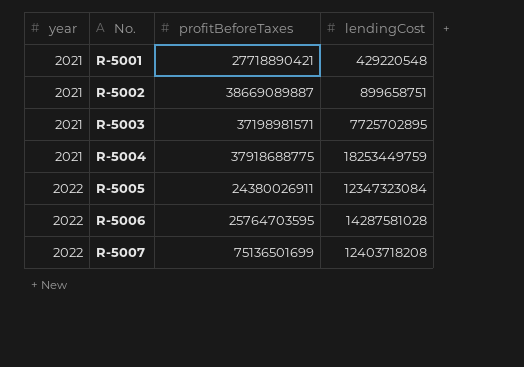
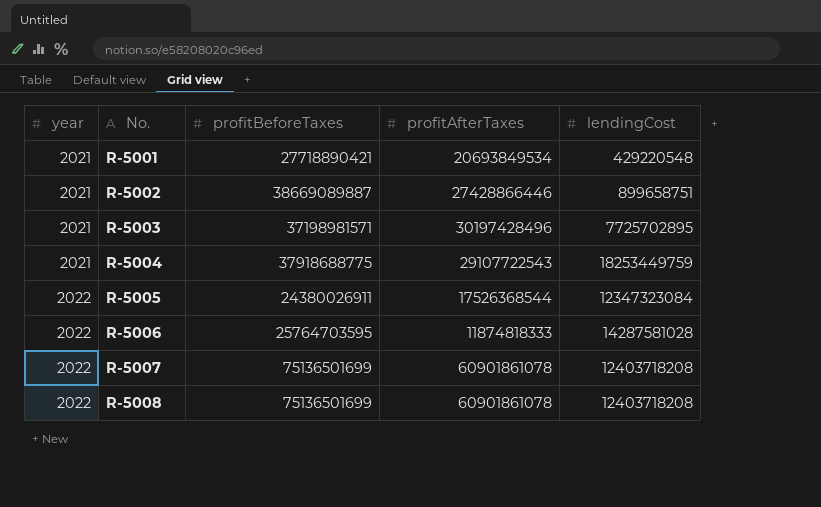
column profitAfterTaxes | position: none -> 4
row R-5008: none -> 2022 | 75136501699 | 60901861078 | 12403718208

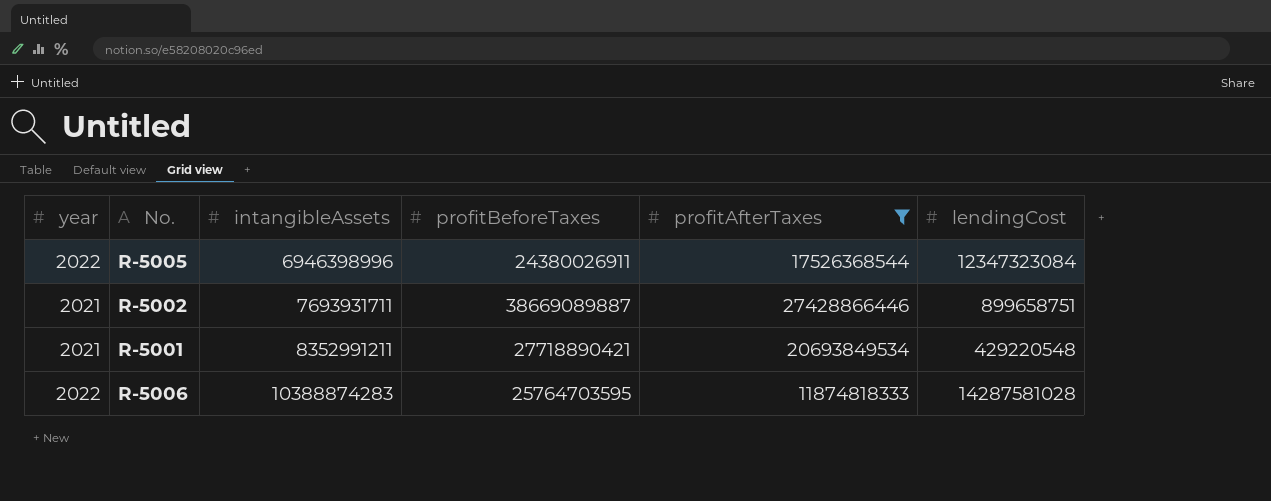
filter: none -> profitAfterTaxes <= 27428866446
row order: year ascending -> intangibleAssets ascending
column intangibleAssets | position: none -> 3

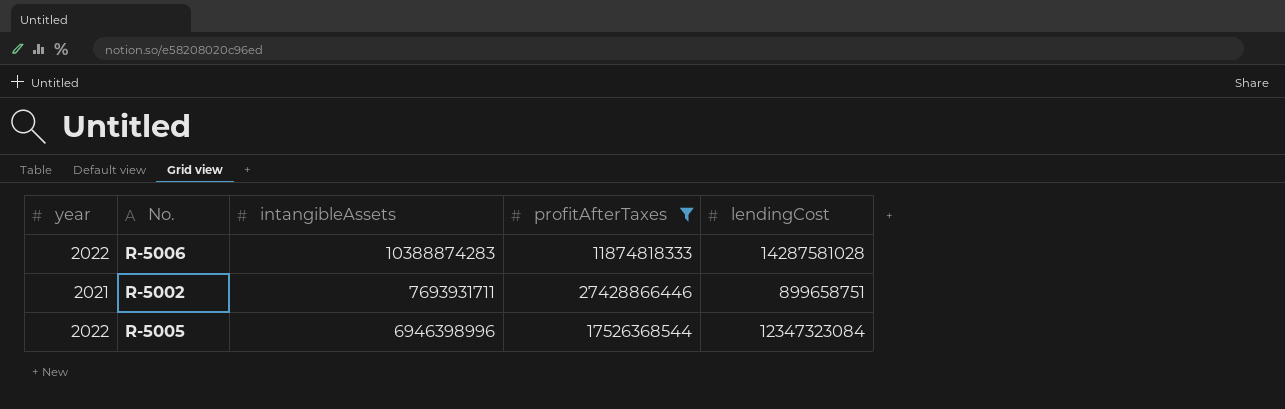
row order: intangibleAssets ascending -> intangibleAssets descending
column profitBeforeTaxes | position: 4 -> none
row R-5001: 2021 | 8352991211 | 27718890421 | 20693849534 | 429220548 -> none

